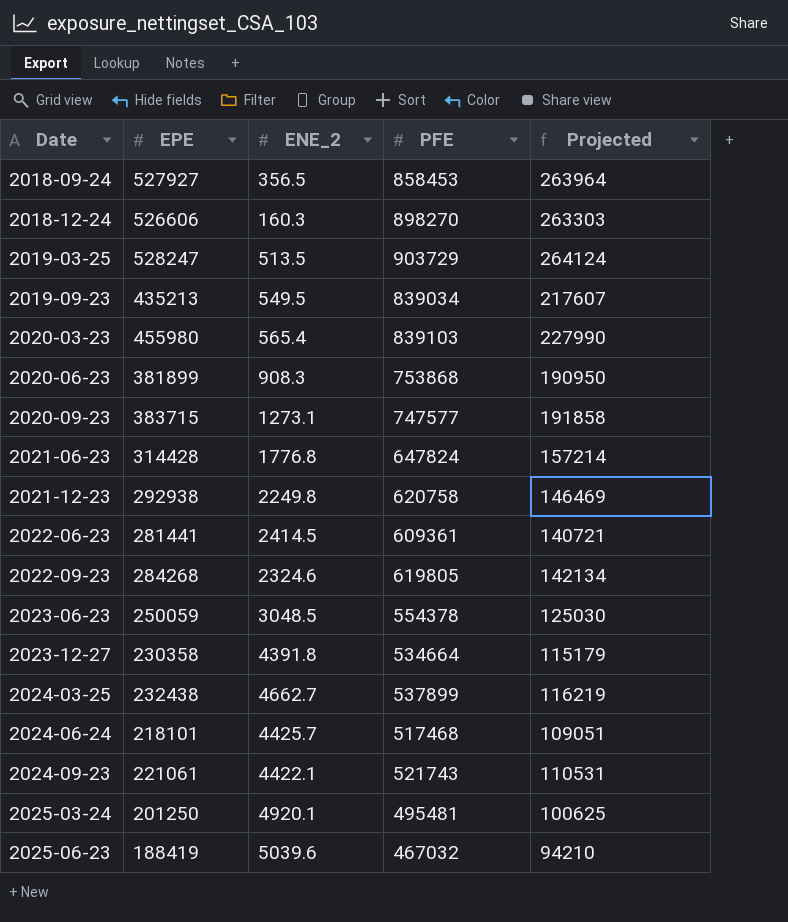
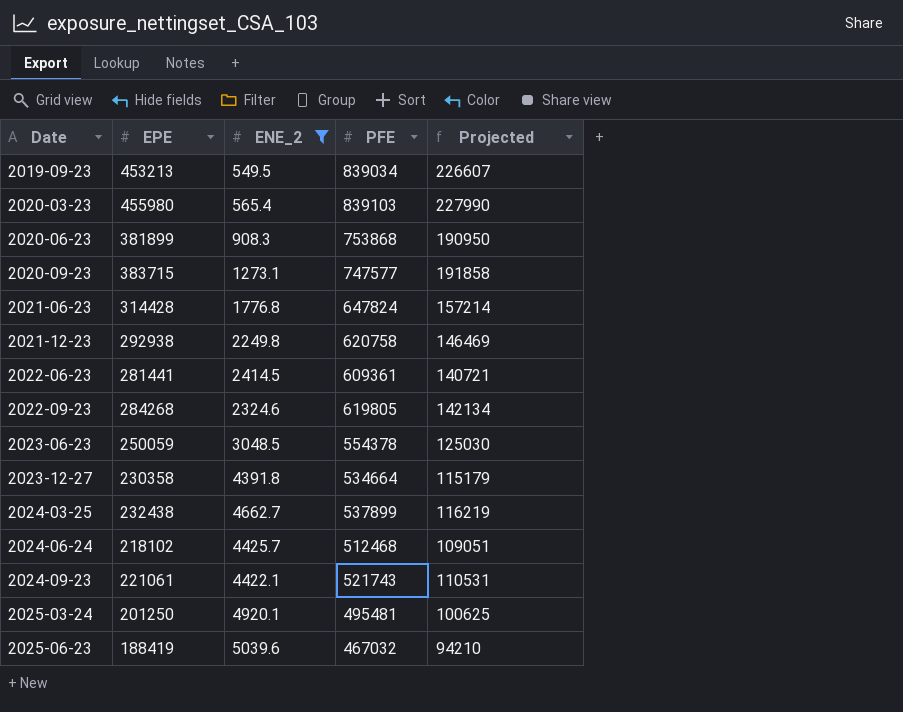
filter: none -> ENE_2 >= 549.5
2019-09-23 | EPE: 435213 -> 453213
2019-09-23 | Projected: 217607 -> 226607
2024-06-24 | EPE: 218101 -> 218102
2024-06-24 | PFE: 517468 -> 512468

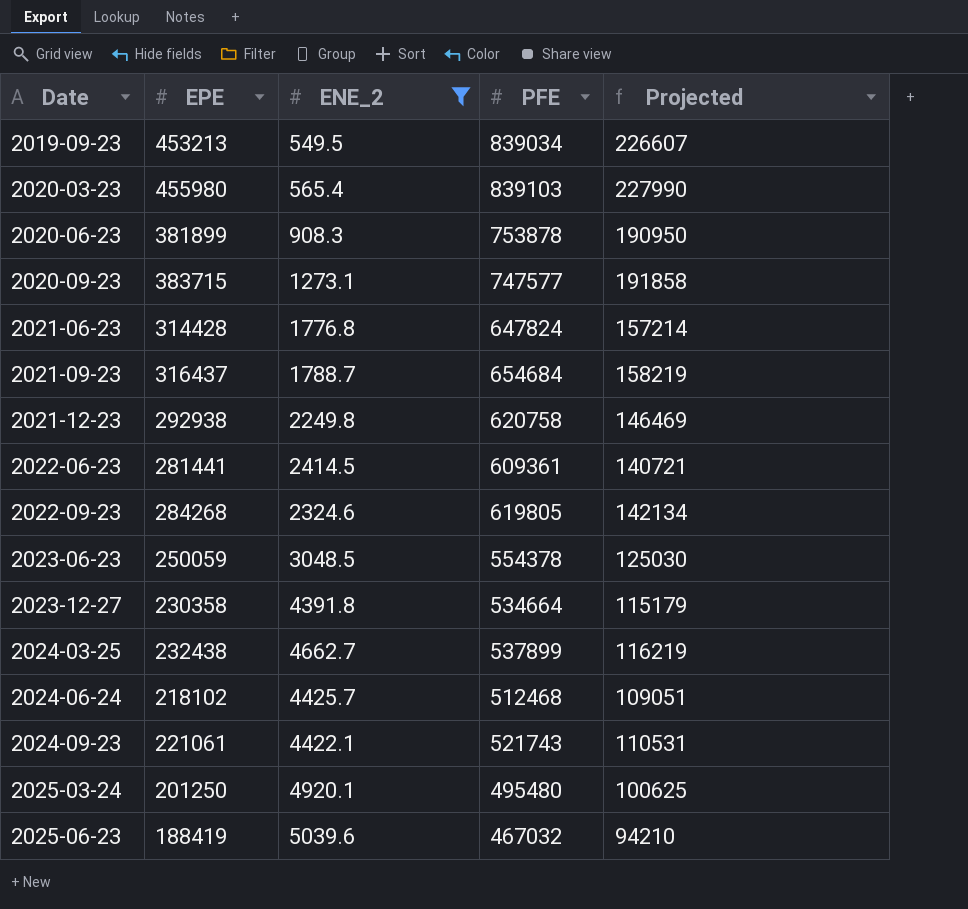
2020-06-23 | PFE: 753868 -> 753878
row 2021-09-23: none -> 316437 | 1788.7 | 654684 | 158219
2025-03-24 | PFE: 495481 -> 495480

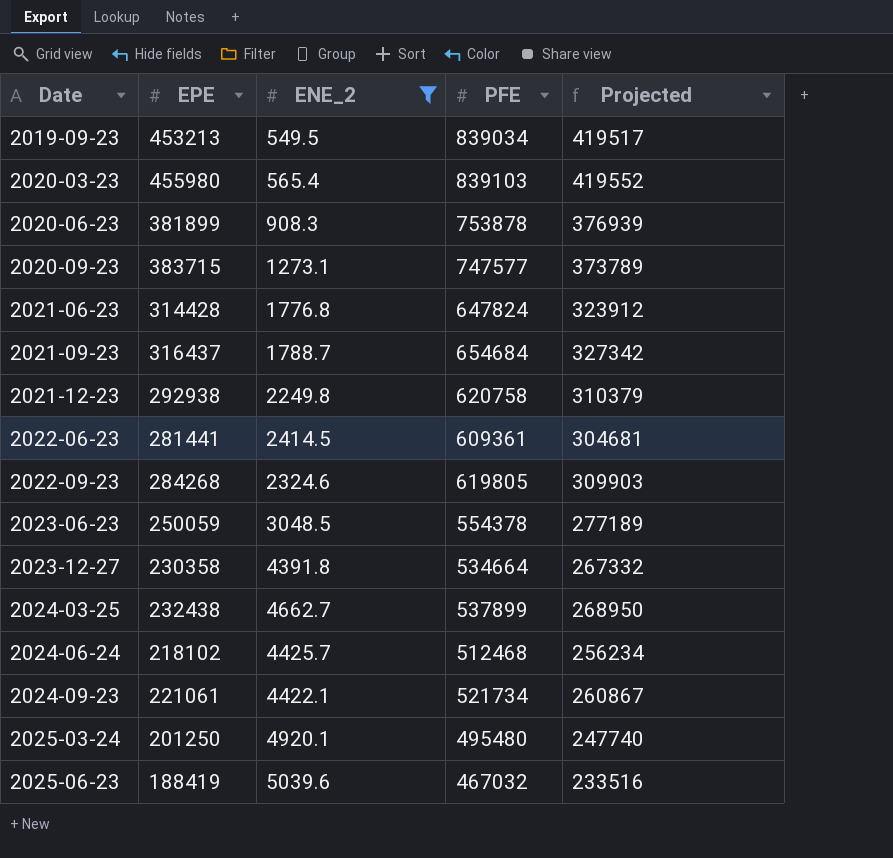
column Projected | formula: [EPE] * 0.5 -> [PFE] * 0.5
2024-09-23 | PFE: 521743 -> 521734

